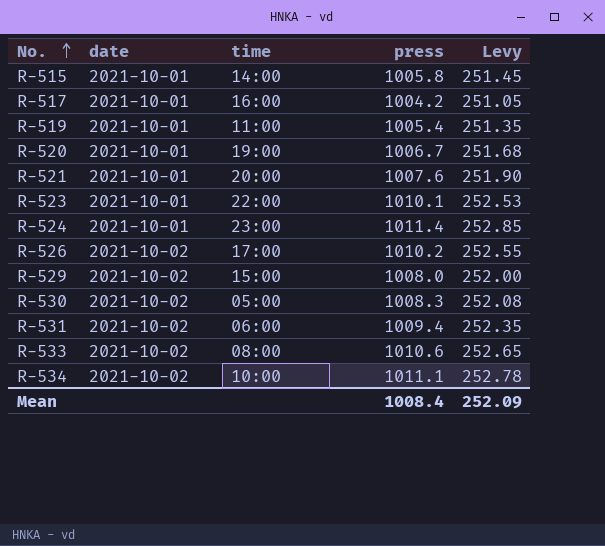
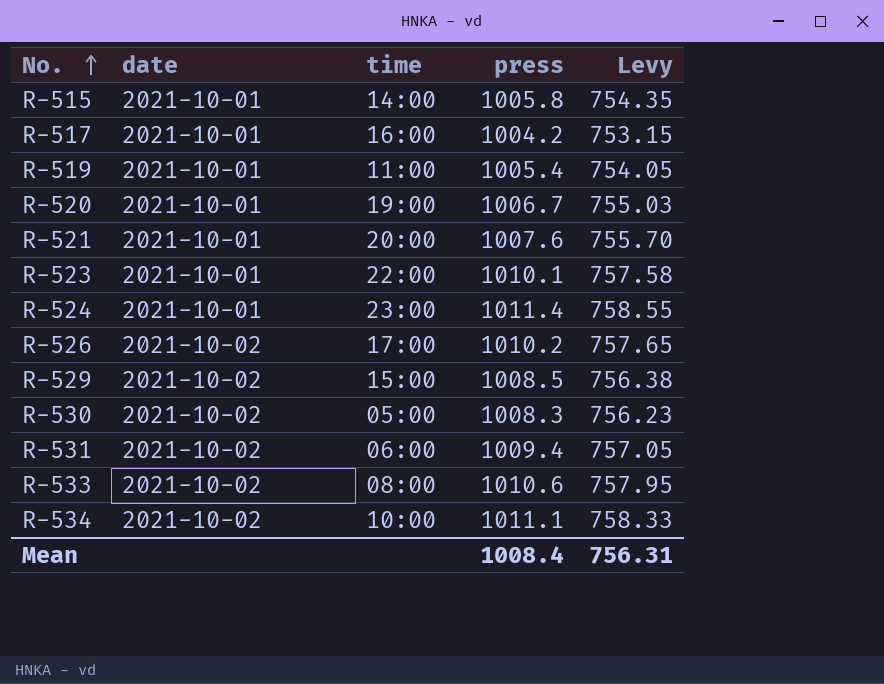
column Levy | formula: [press] * 0.25 -> [press] * 0.75
R-529 | press: 1008.0 -> 1008.5
Mean | Levy: 252.09 -> 756.31

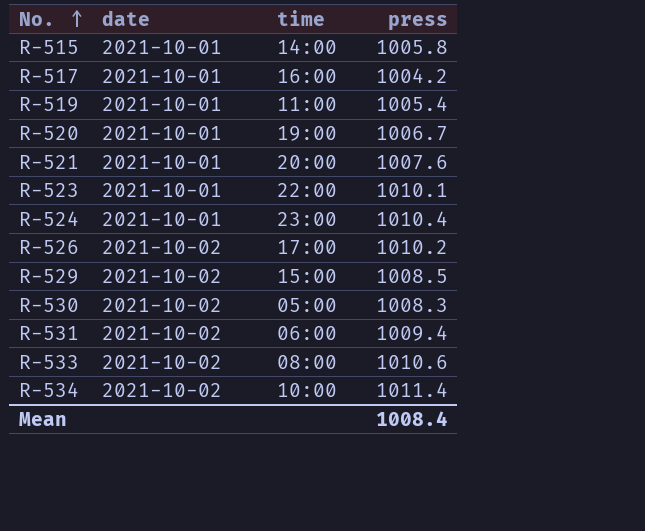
column Levy | formula: [press] * 0.75 -> none
R-524 | press: 1011.4 -> 1010.4
R-534 | press: 1011.1 -> 1011.4

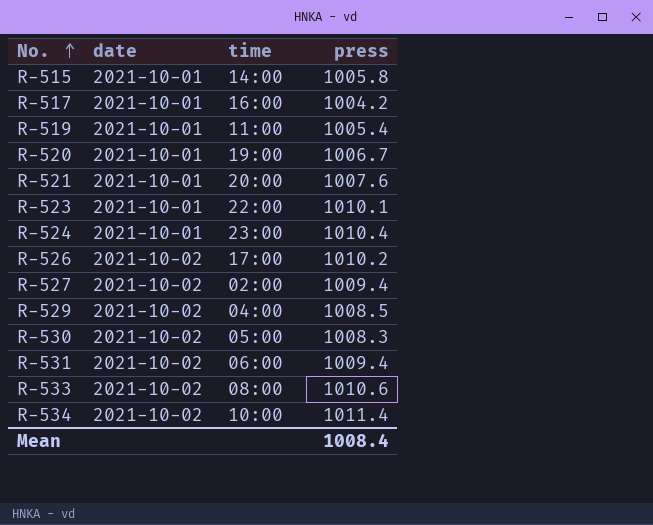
row R-527: none -> 2021-10-02 | 02:00 | 1009.4
R-529 | time: 15:00 -> 04:00

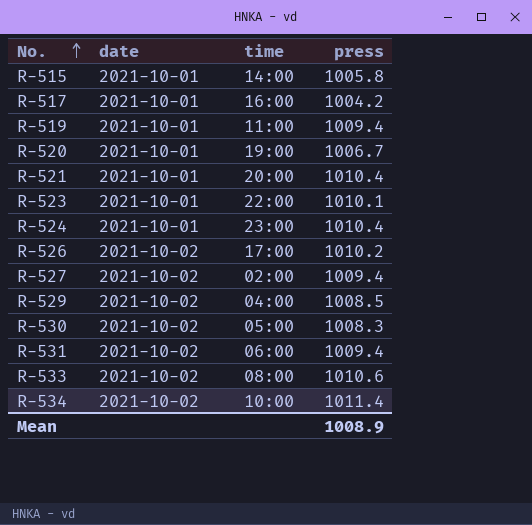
R-519 | press: 1005.4 -> 1009.4
R-521 | press: 1007.6 -> 1010.4
Mean | press: 1008.4 -> 1008.9

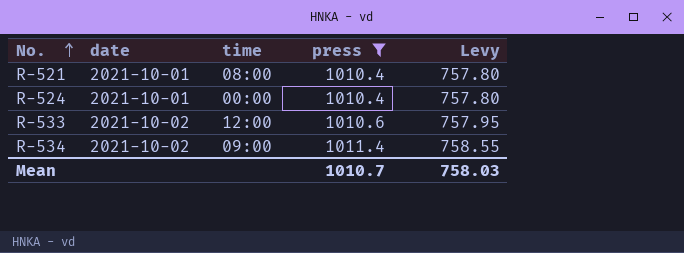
filter: none -> press >= 1010.4
column Levy | formula: none -> [press] * 0.75
R-521 | time: 20:00 -> 08:00
R-524 | time: 23:00 -> 00:00
R-533 | time: 08:00 -> 12:00
R-534 | time: 10:00 -> 09:00
Mean | press: 1008.9 -> 1010.7

